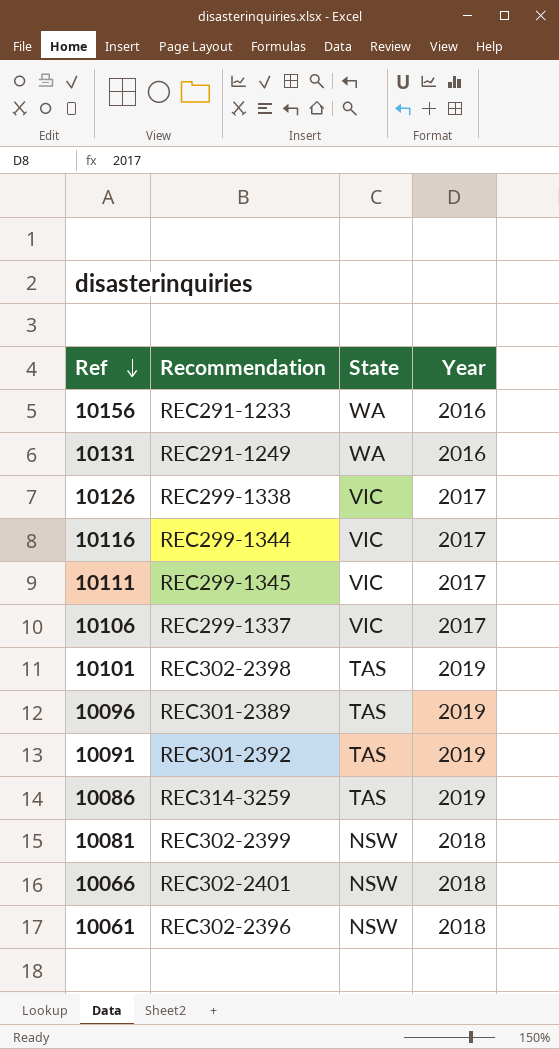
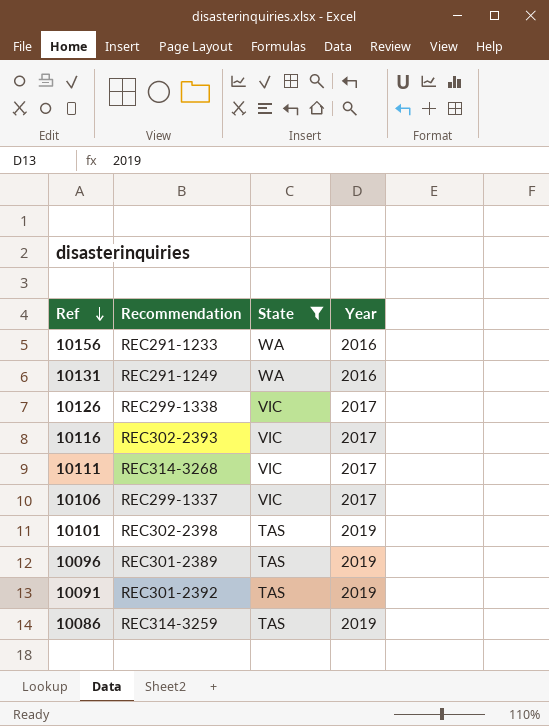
filter: none -> State != NSW
10116 | Recommendation: REC299-1344 -> REC302-2393
10111 | Recommendation: REC299-1345 -> REC314-3268

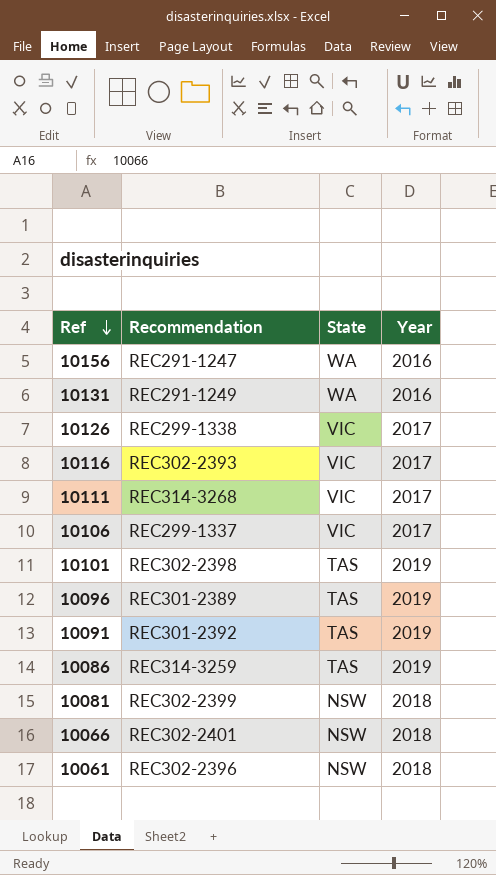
filter: State != NSW -> none
10156 | Recommendation: REC291-1233 -> REC291-1247

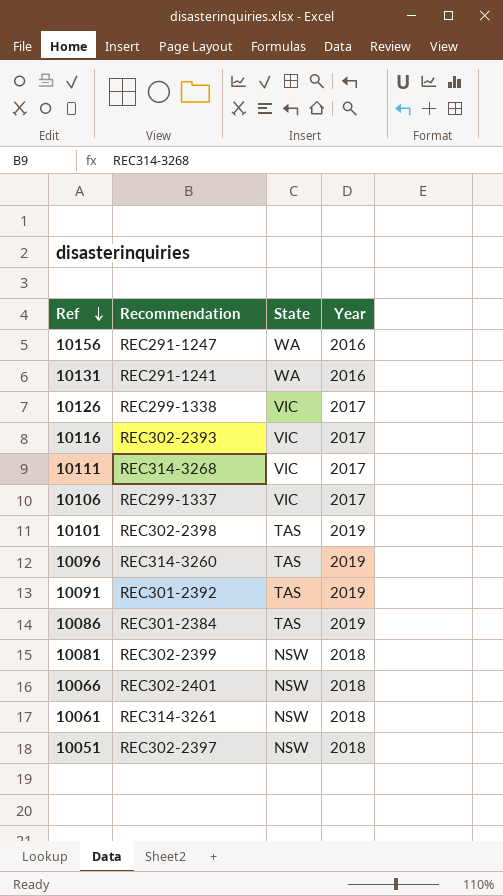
10131 | Recommendation: REC291-1249 -> REC291-1241
10096 | Recommendation: REC301-2389 -> REC314-3260
10086 | Recommendation: REC314-3259 -> REC301-2384
10061 | Recommendation: REC302-2396 -> REC314-3261
row 10051: none -> REC302-2397 | NSW | 2018

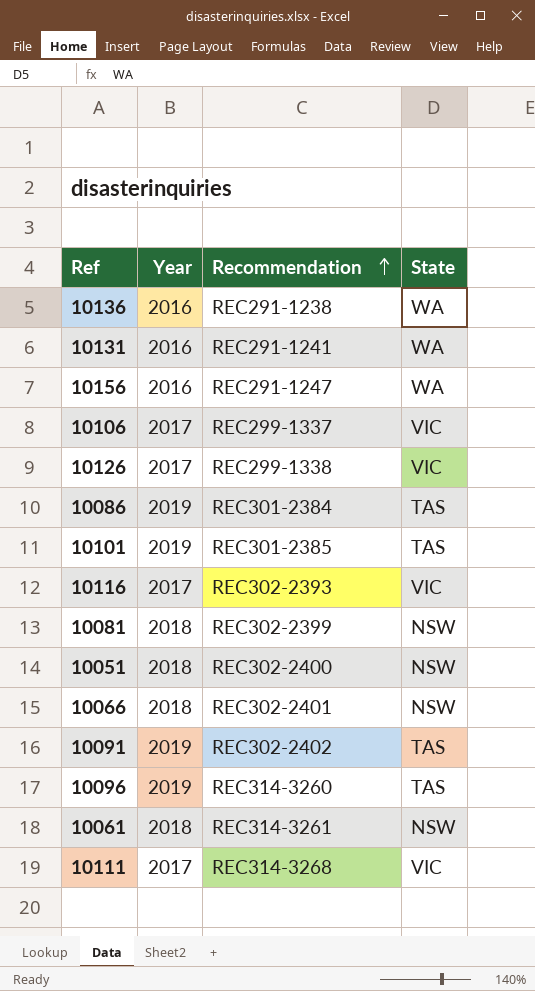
row order: Ref descending -> Recommendation ascending
column Year | position: 4 -> 2
row 10136: none -> 2016 | REC291-1238 | WA
10101 | Recommendation: REC302-2398 -> REC301-2385
10051 | Recommendation: REC302-2397 -> REC302-2400
10091 | Recommendation: REC301-2392 -> REC302-2402

